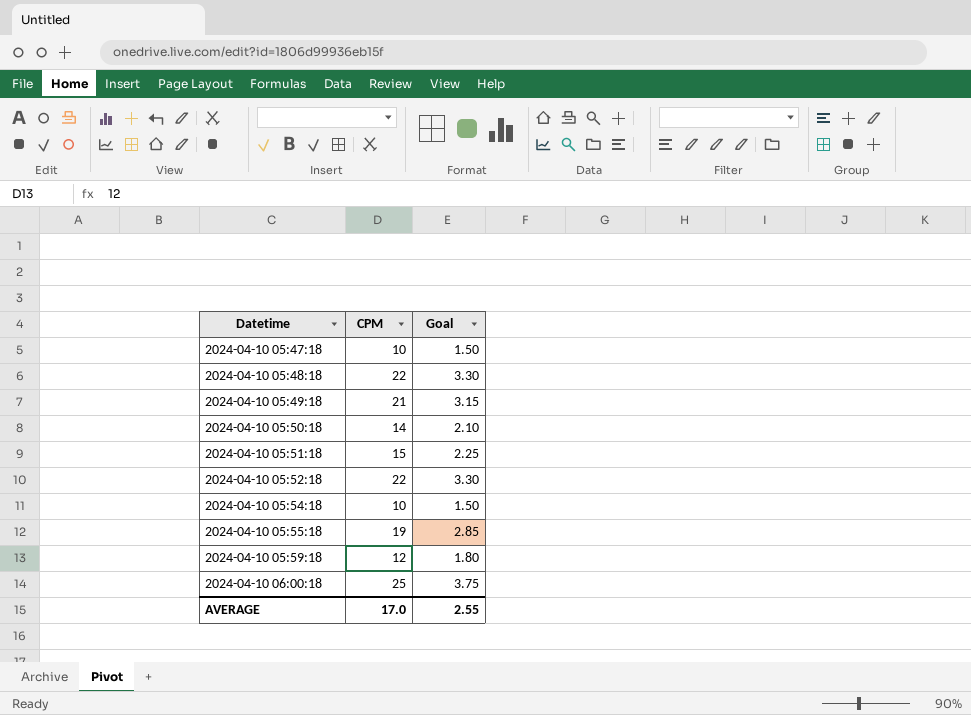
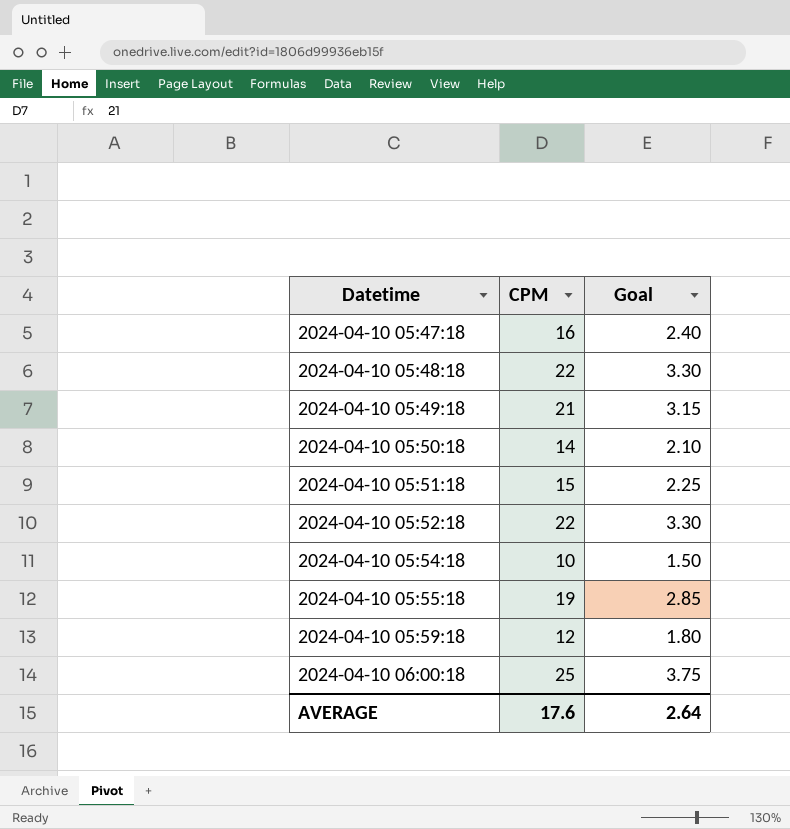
2024-04-10 05:47:18 | CPM: 10 -> 16
2024-04-10 05:47:18 | Goal: 1.50 -> 2.40
AVERAGE | CPM: 17.0 -> 17.6
AVERAGE | Goal: 2.55 -> 2.64

